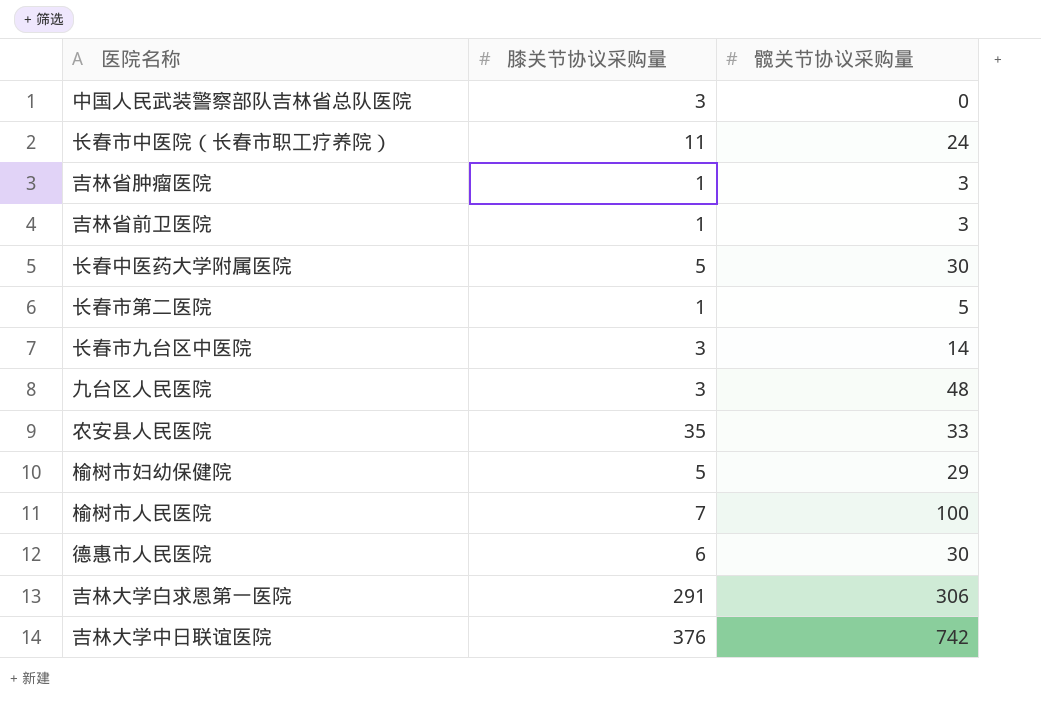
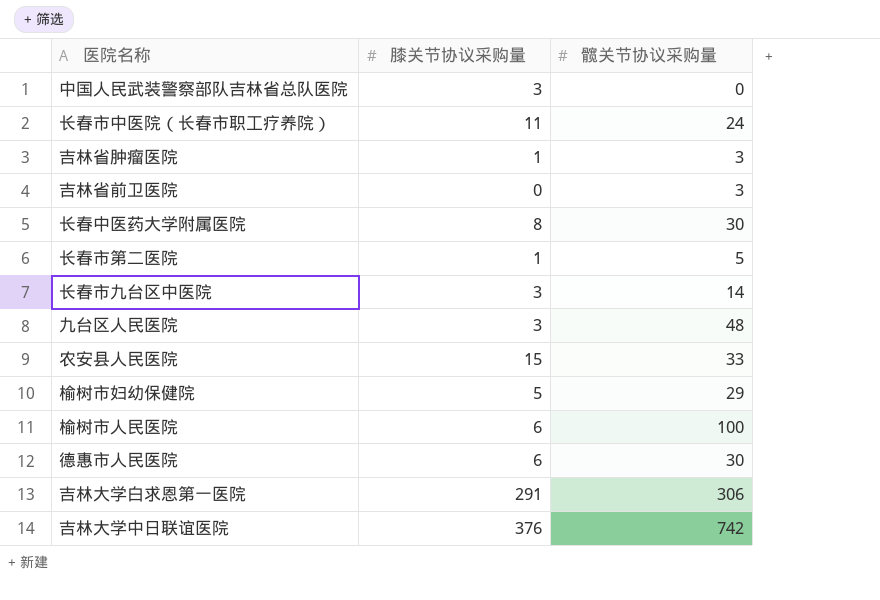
吉林省前卫医院 | 膝关节协议采购量: 1 -> 0
长春中医药大学附属医院 | 膝关节协议采购量: 5 -> 8
农安县人民医院 | 膝关节协议采购量: 35 -> 15
榆树市人民医院 | 膝关节协议采购量: 7 -> 6

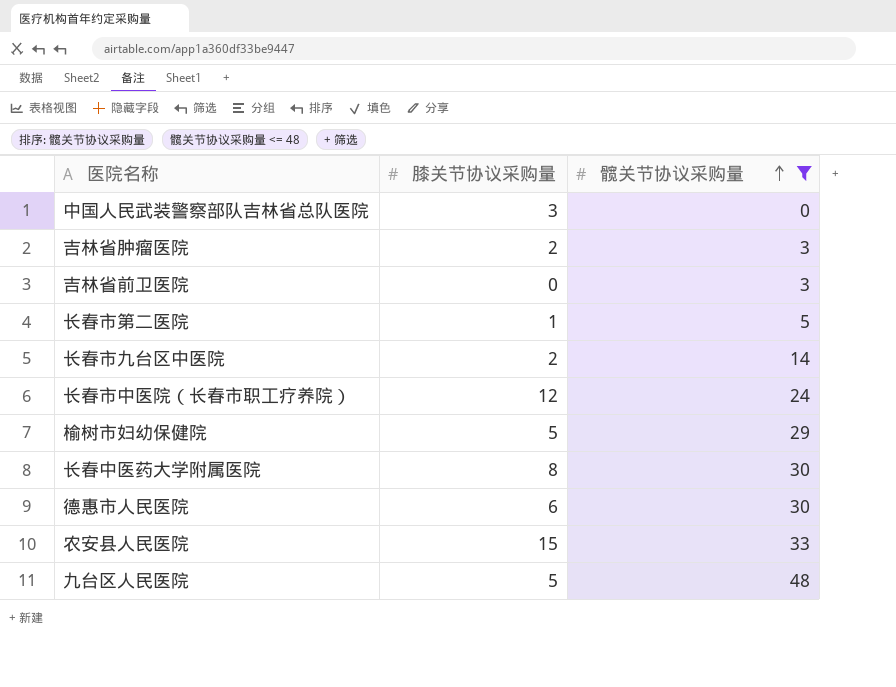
filter: none -> 髋关节协议采购量 <= 48
row order: none -> 髋关节协议采购量 ascending
吉林省肿瘤医院 | 膝关节协议采购量: 1 -> 2
长春市九台区中医院 | 膝关节协议采购量: 3 -> 2
长春市中医院（长春市职工疗养院） | 膝关节协议采购量: 11 -> 12
九台区人民医院 | 膝关节协议采购量: 3 -> 5

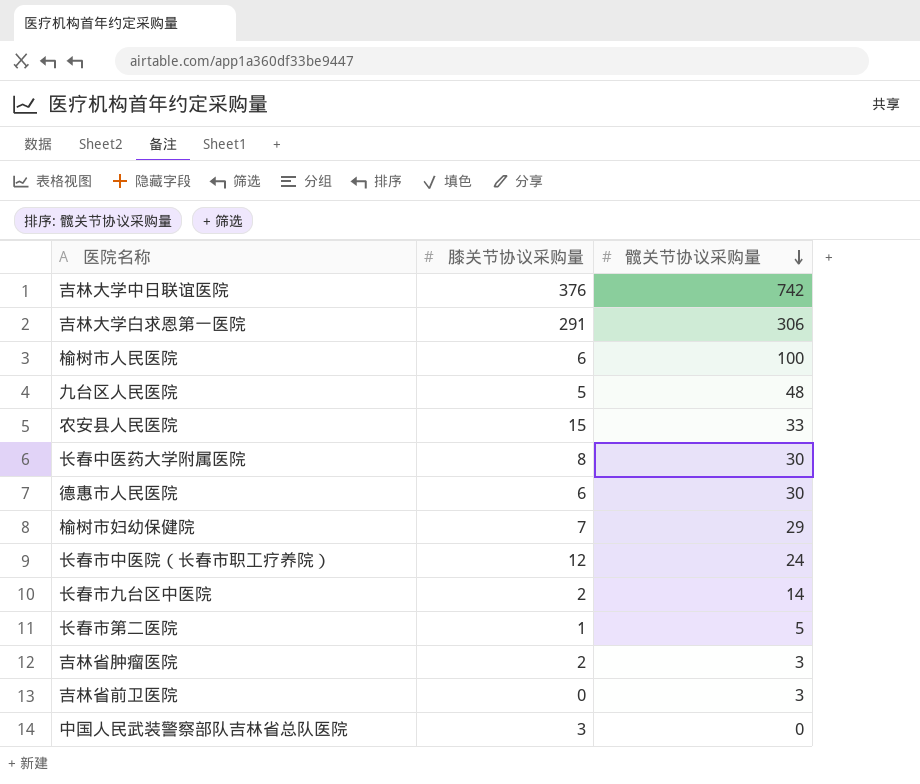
filter: 髋关节协议采购量 <= 48 -> none
row order: 髋关节协议采购量 ascending -> 髋关节协议采购量 descending
榆树市妇幼保健院 | 膝关节协议采购量: 5 -> 7

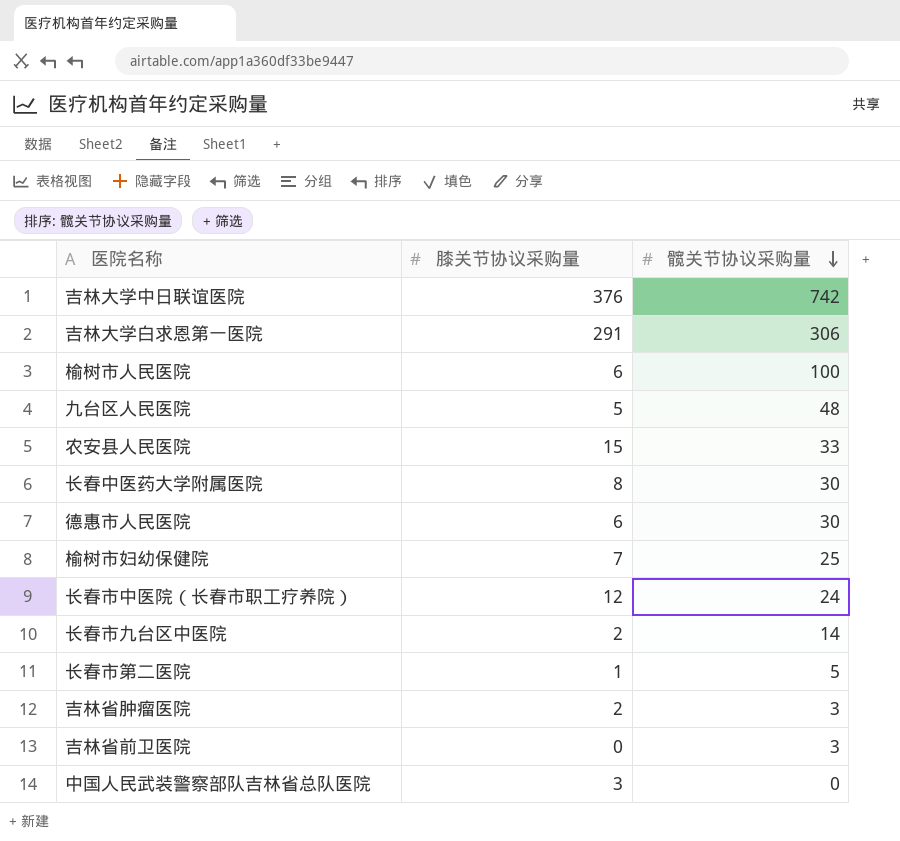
榆树市妇幼保健院 | 髋关节协议采购量: 29 -> 25

